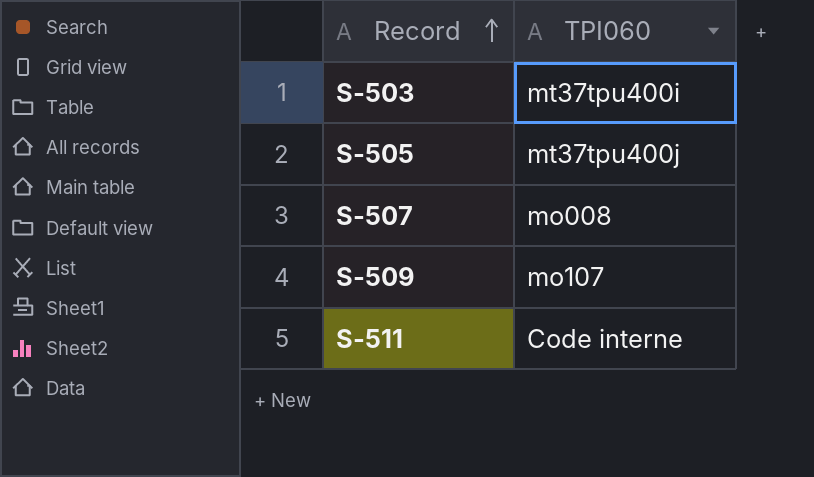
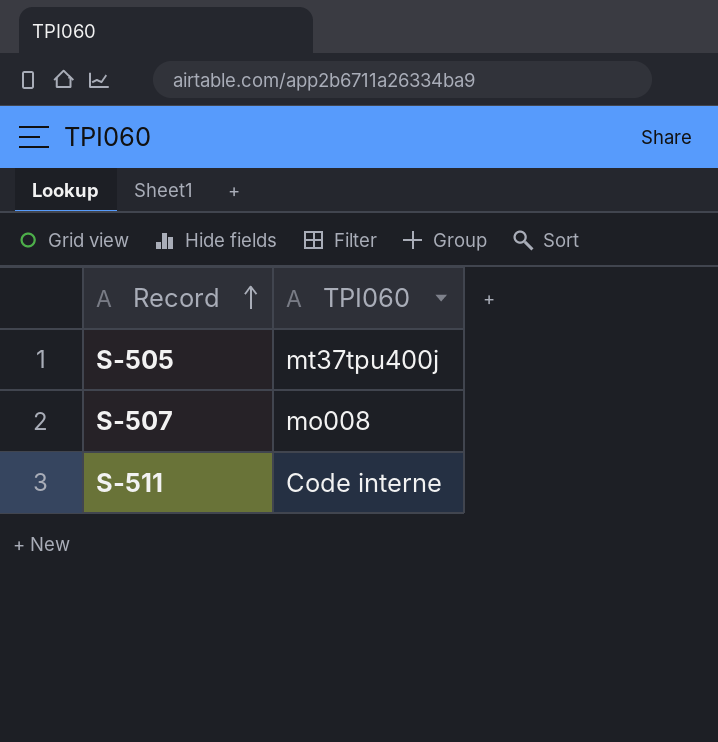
row S-503: mt37tpu400i -> none
row S-509: mo107 -> none

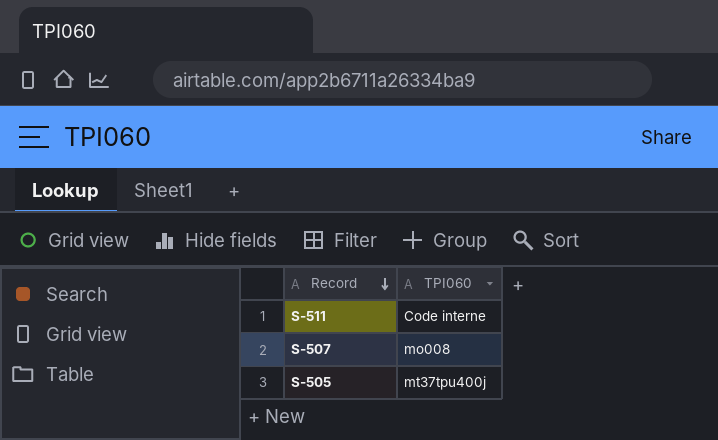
row order: Record ascending -> Record descending

